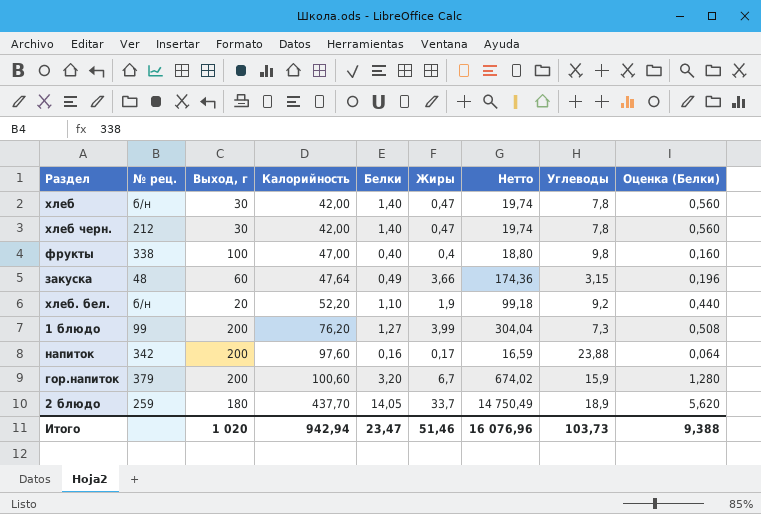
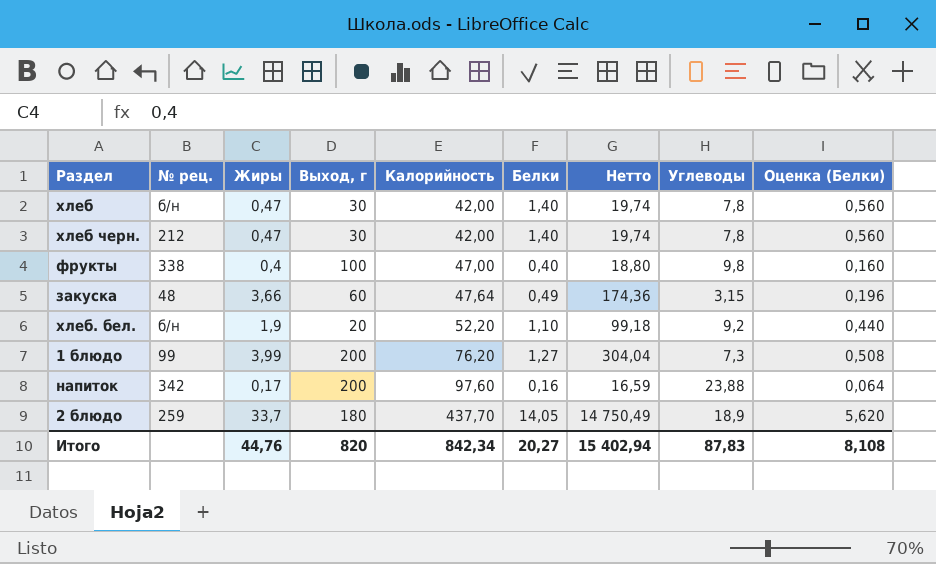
column Жиры | position: 6 -> 3
row гор.напиток: 379 | 200 | 100,60 | 3,20 | 6,7 | 674,02 | 15,9 | 1,280 -> none
Итого | Жиры: 51,46 -> 44,76
Итого | Выход, г: 1 020 -> 820
Итого | Калорийность: 942,94 -> 842,34
Итого | Белки: 23,47 -> 20,27
Итого | Нетто: 16 076,96 -> 15 402,94
Итого | Углеводы: 103,73 -> 87,83
Итого | Оценка (Белки): 9,388 -> 8,108

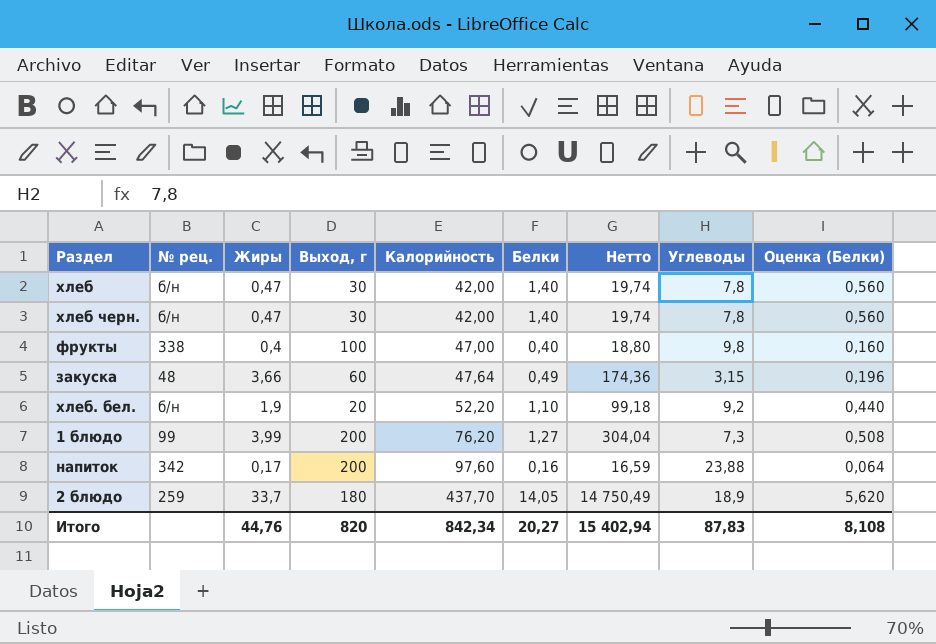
хлеб черн. | № рец.: 212 -> б/н

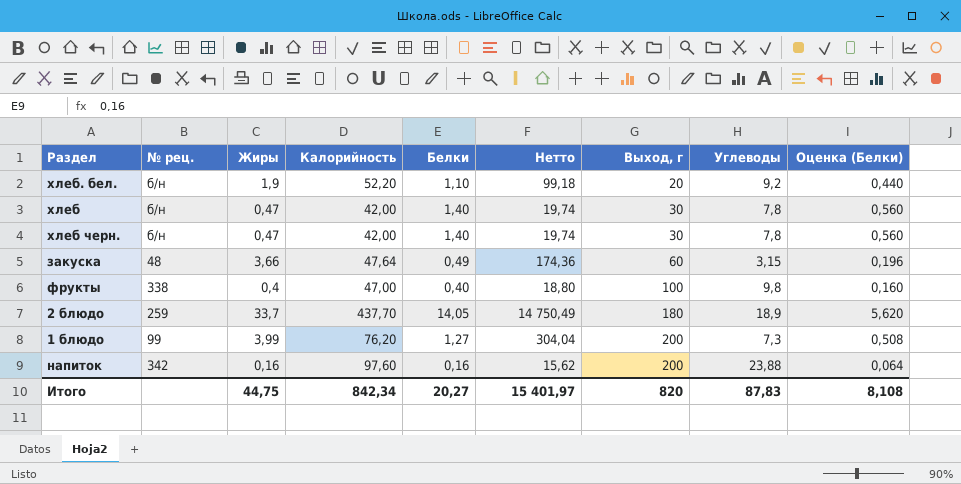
row order: Калорийность ascending -> Выход, г ascending
column Выход, г | position: 4 -> 7
напиток | Жиры: 0,17 -> 0,16
напиток | Нетто: 16,59 -> 15,62
Итого | Жиры: 44,76 -> 44,75
Итого | Нетто: 15 402,94 -> 15 401,97

